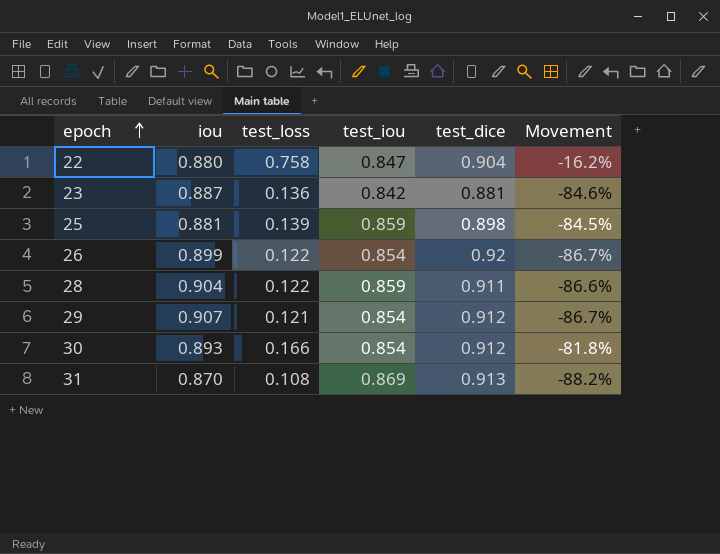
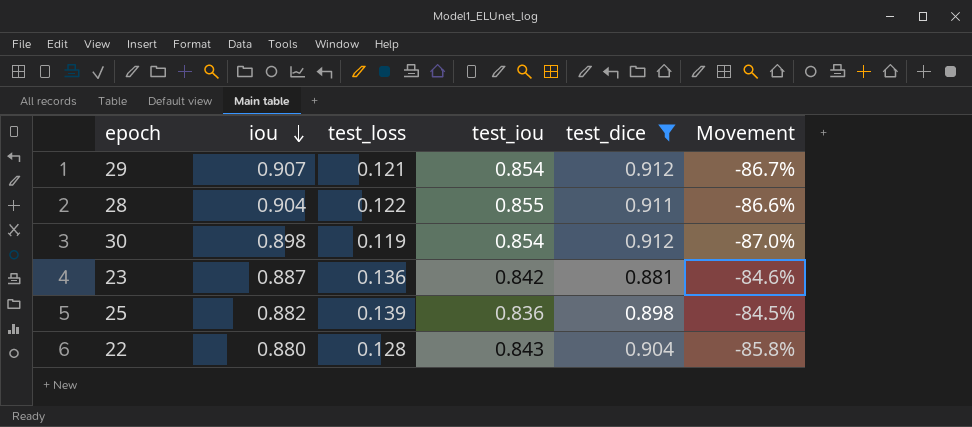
filter: none -> test_dice <= 0.912
row order: epoch ascending -> iou descending
28 | test_iou: 0.859 -> 0.855
30 | iou: 0.893 -> 0.898
30 | test_loss: 0.166 -> 0.119
30 | Movement: -81.8% -> -87.0%
25 | iou: 0.881 -> 0.882
25 | test_iou: 0.859 -> 0.836
22 | test_loss: 0.758 -> 0.128
22 | test_iou: 0.847 -> 0.843
22 | Movement: -16.2% -> -85.8%

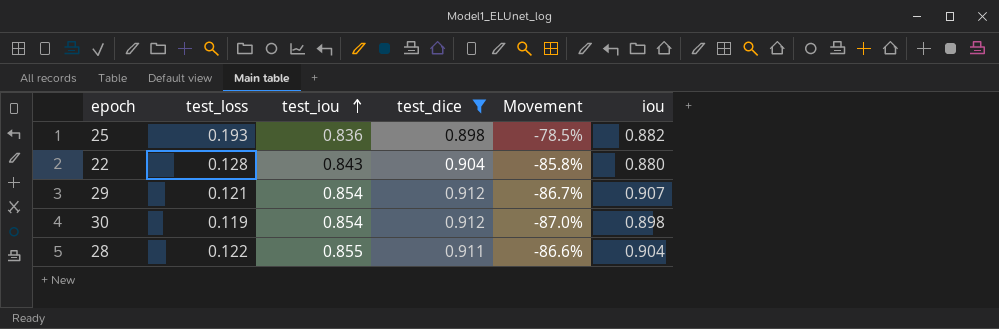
row order: iou descending -> test_iou ascending
column iou | position: 2 -> 6
row 23: 0.887 | 0.136 | 0.842 | 0.881 | -84.6% -> none
25 | test_loss: 0.139 -> 0.193
25 | Movement: -84.5% -> -78.5%

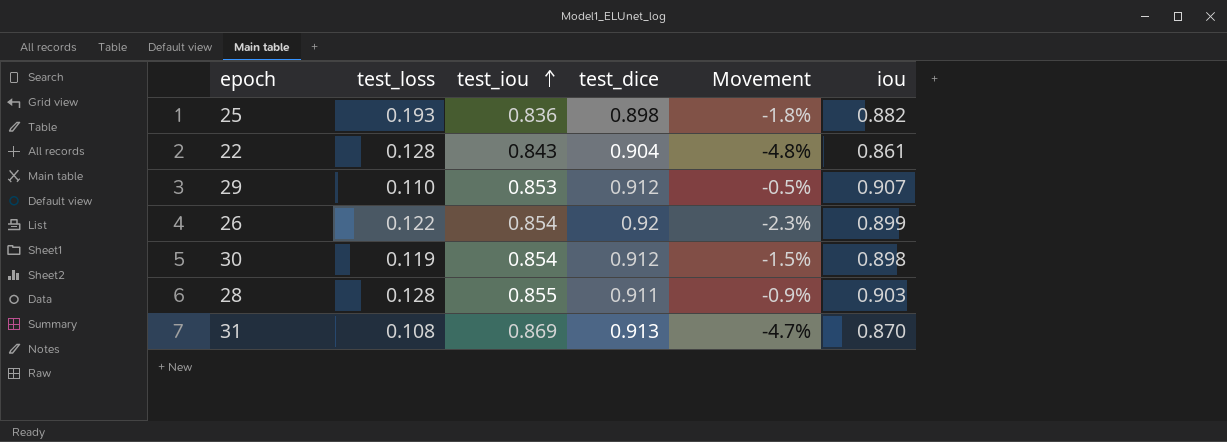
filter: test_dice <= 0.912 -> none
column Movement | formula: ([test_loss] - [test_dice]) / [test_dice] -> ([iou] - [test_dice]) / [test_dice]
22 | iou: 0.880 -> 0.861
29 | test_loss: 0.121 -> 0.110
29 | test_iou: 0.854 -> 0.853
28 | test_loss: 0.122 -> 0.128
28 | iou: 0.904 -> 0.903

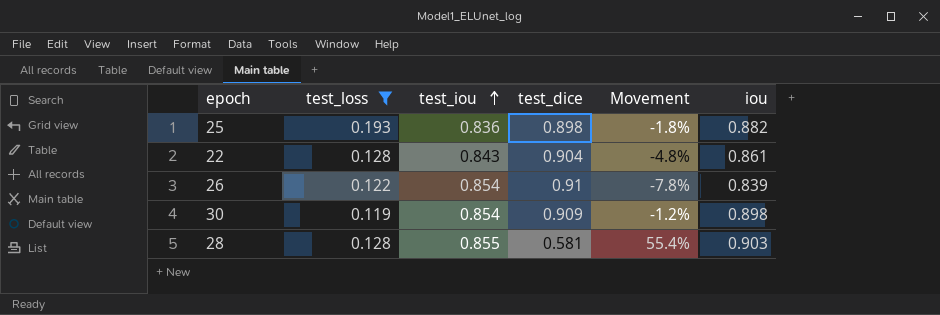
filter: none -> test_loss >= 0.119
26 | test_dice: 0.92 -> 0.91
26 | Movement: -2.3% -> -7.8%
26 | iou: 0.899 -> 0.839
30 | test_dice: 0.912 -> 0.909
30 | Movement: -1.5% -> -1.2%
28 | test_dice: 0.911 -> 0.581
28 | Movement: -0.9% -> 55.4%

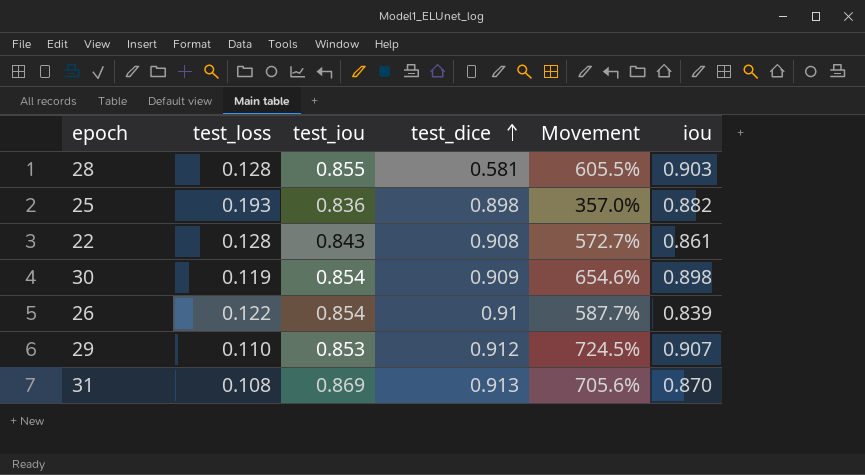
filter: test_loss >= 0.119 -> none
row order: test_iou ascending -> test_dice ascending
column Movement | formula: ([iou] - [test_dice]) / [test_dice] -> ([iou] - [test_loss]) / [test_loss]
22 | test_dice: 0.904 -> 0.908

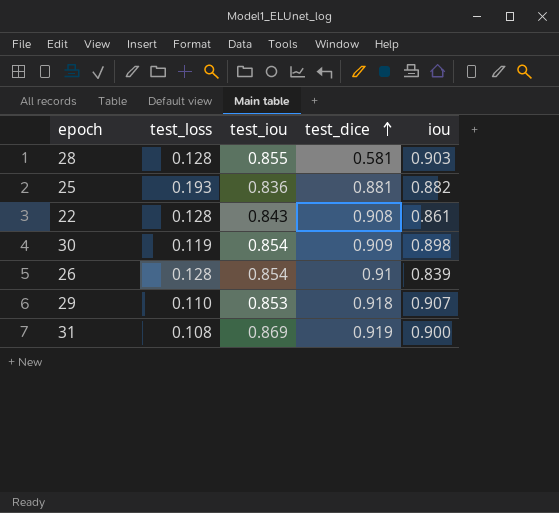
column Movement | formula: ([iou] - [test_loss]) / [test_loss] -> none
25 | test_dice: 0.898 -> 0.881
26 | test_loss: 0.122 -> 0.128
29 | test_dice: 0.912 -> 0.918
31 | test_dice: 0.913 -> 0.919
31 | iou: 0.870 -> 0.900

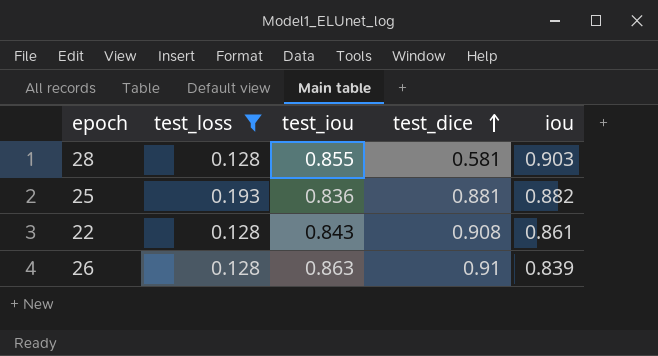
filter: none -> test_loss >= 0.128
26 | test_iou: 0.854 -> 0.863

